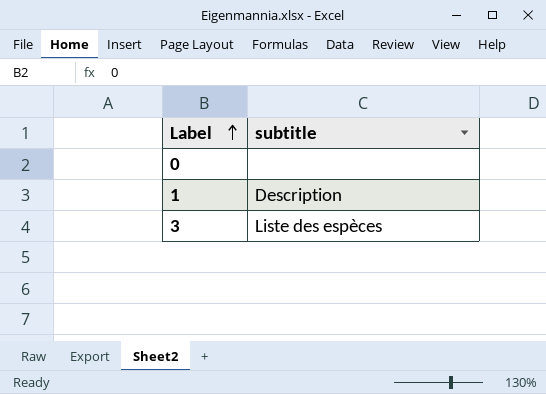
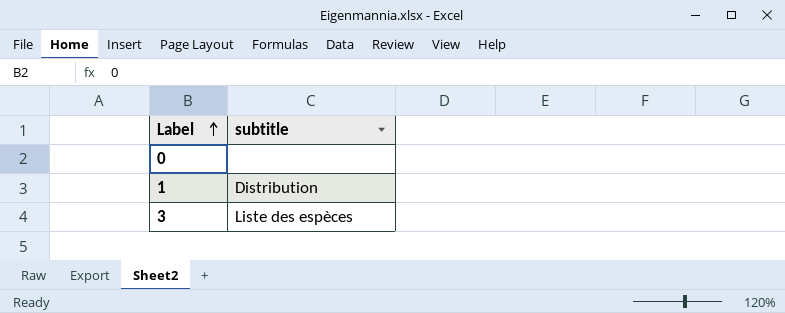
1 | subtitle: Description -> Distribution

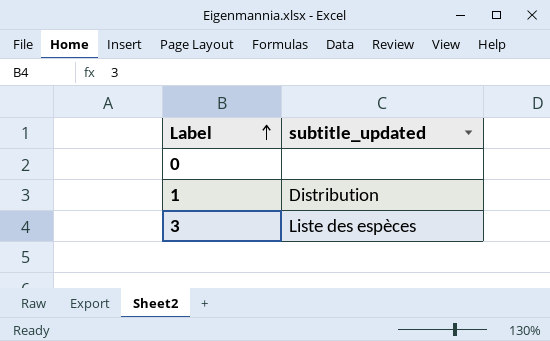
column name: subtitle -> subtitle_updated

